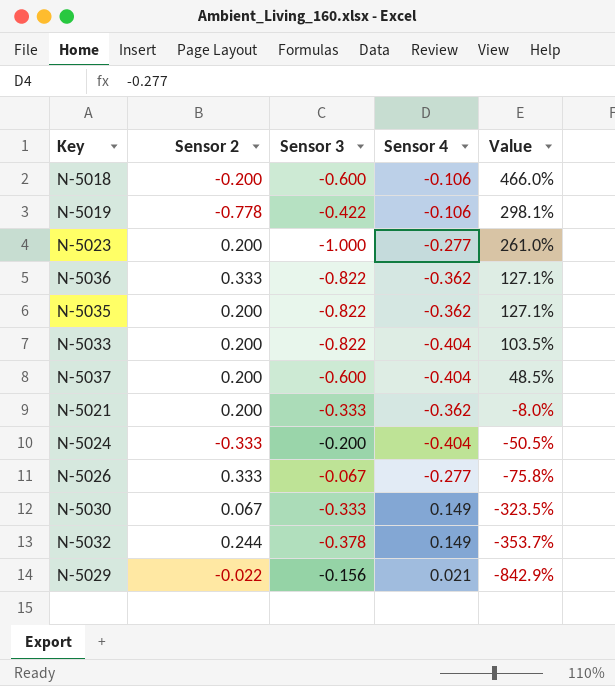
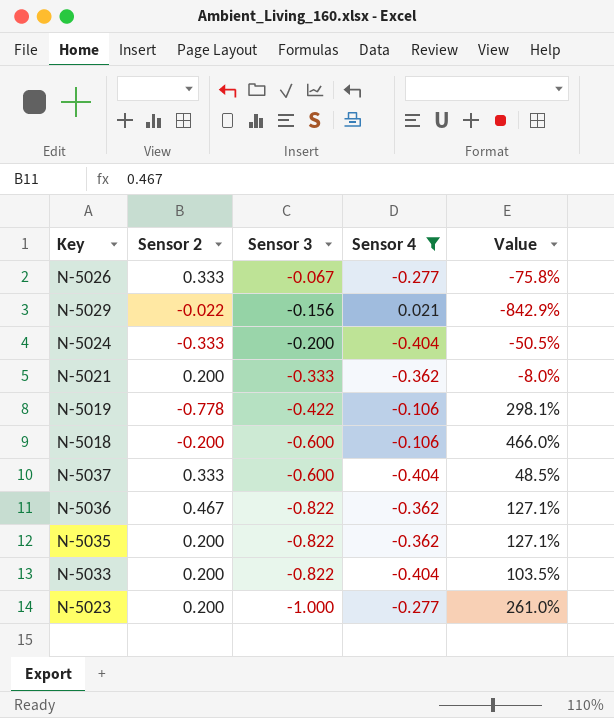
filter: none -> Sensor 4 != 0.149
row order: Value descending -> Sensor 3 descending
N-5037 | Sensor 2: 0.200 -> 0.333
N-5036 | Sensor 2: 0.333 -> 0.467

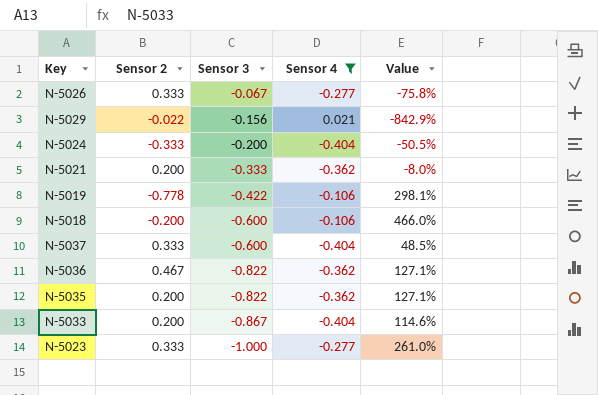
N-5033 | Sensor 3: -0.822 -> -0.867
N-5033 | Value: 103.5% -> 114.6%
N-5023 | Sensor 2: 0.200 -> 0.333

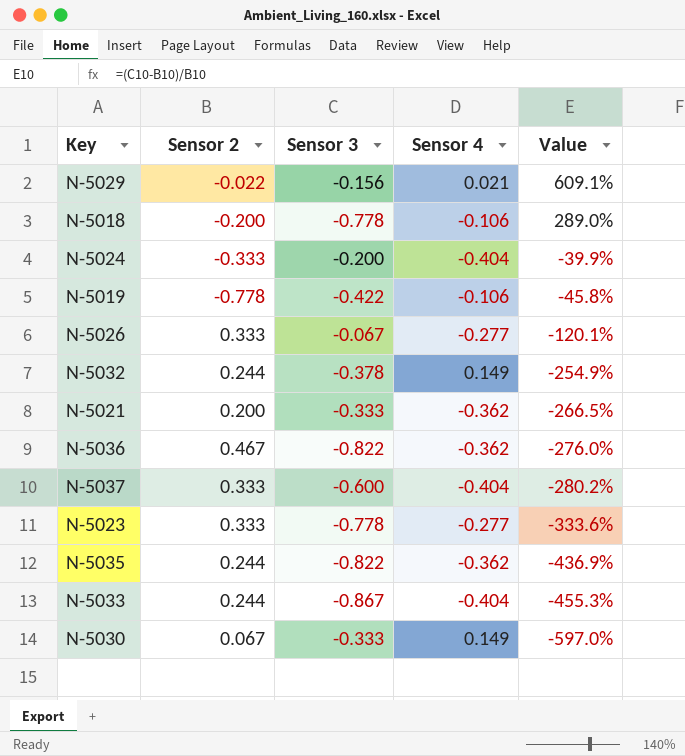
filter: Sensor 4 != 0.149 -> none
row order: Sensor 3 descending -> Value descending
column Value | formula: ([Sensor 3] - [Sensor 4]) / [Sensor 4] -> ([Sensor 3] - [Sensor 2]) / [Sensor 2]
N-5018 | Sensor 3: -0.600 -> -0.778
N-5023 | Sensor 3: -1.000 -> -0.778
N-5035 | Sensor 2: 0.200 -> 0.244
N-5033 | Sensor 2: 0.200 -> 0.244

